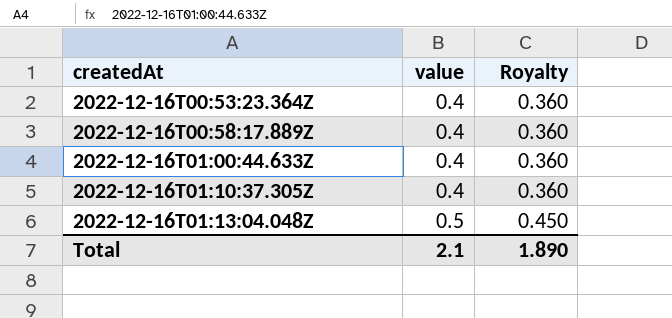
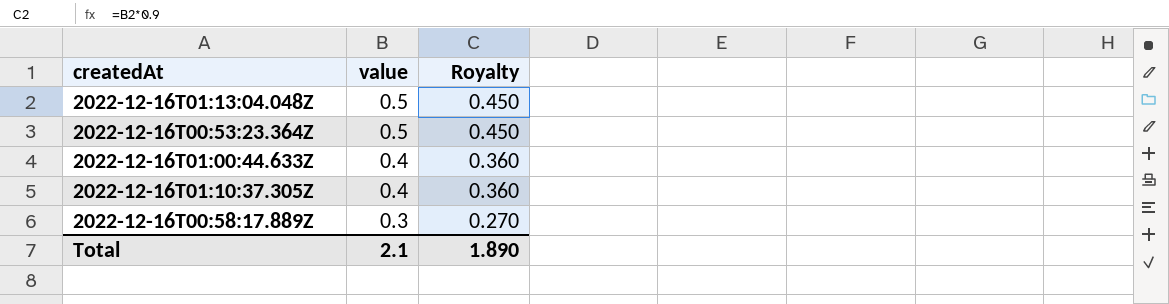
row order: createdAt ascending -> value descending
2022-12-16T00:53:23.364Z | value: 0.4 -> 0.5
2022-12-16T00:53:23.364Z | Royalty: 0.360 -> 0.450
2022-12-16T00:58:17.889Z | value: 0.4 -> 0.3
2022-12-16T00:58:17.889Z | Royalty: 0.360 -> 0.270

